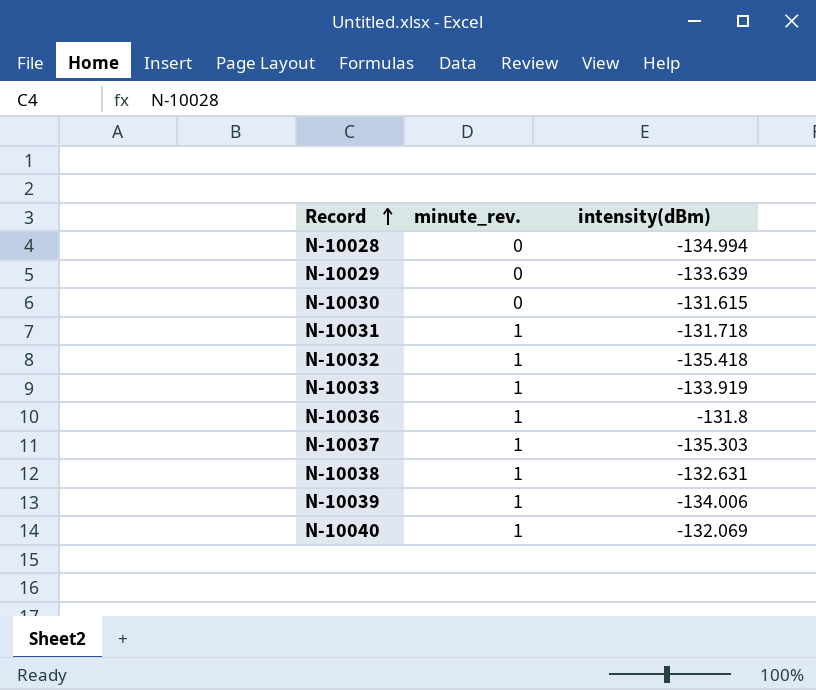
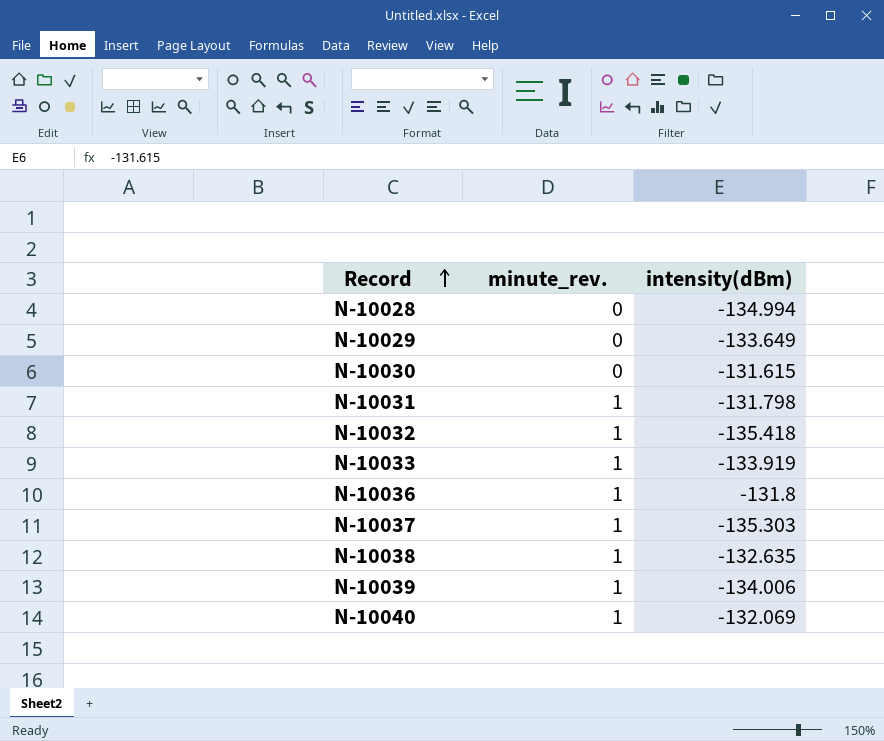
N-10029 | intensity(dBm): -133.639 -> -133.649
N-10031 | intensity(dBm): -131.718 -> -131.798
N-10038 | intensity(dBm): -132.631 -> -132.635

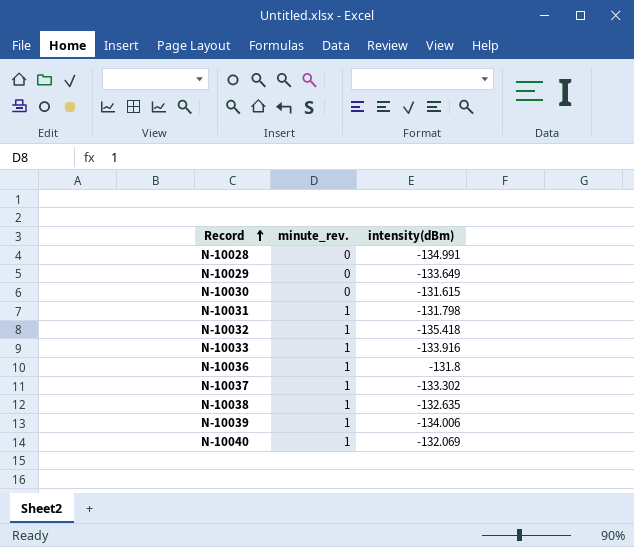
N-10028 | intensity(dBm): -134.994 -> -134.991
N-10033 | intensity(dBm): -133.919 -> -133.916
N-10037 | intensity(dBm): -135.303 -> -133.302

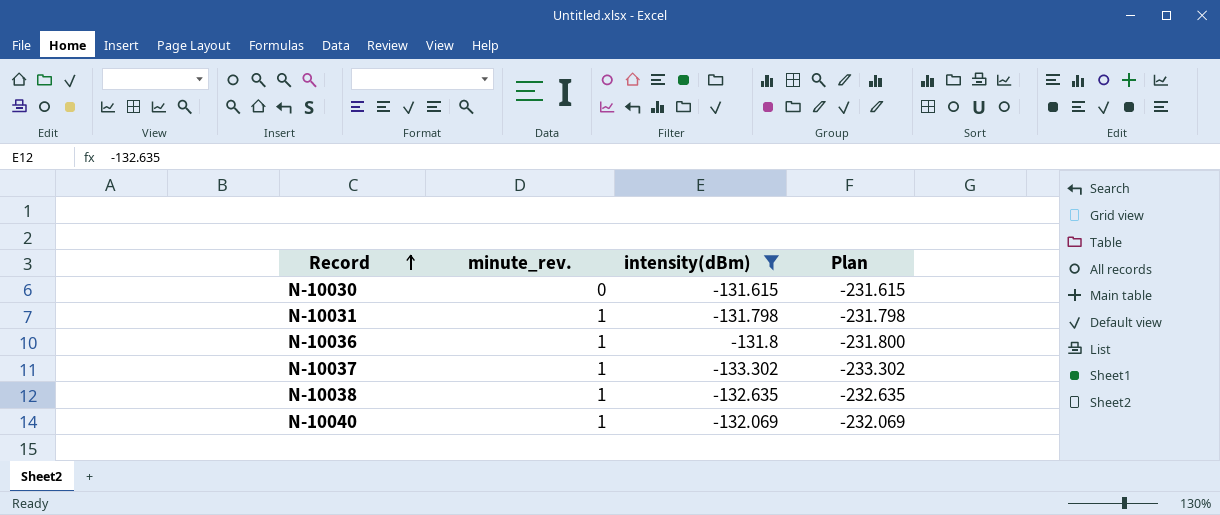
filter: none -> intensity(dBm) >= -133.302
column Plan | formula: none -> [intensity(dBm)] - 100

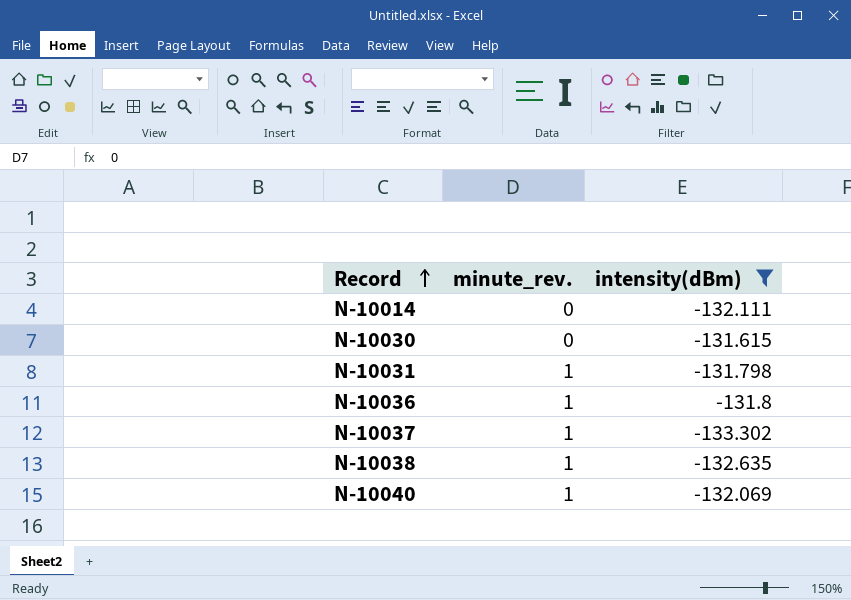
column Plan | formula: [intensity(dBm)] - 100 -> none
row N-10014: none -> 0 | -132.111

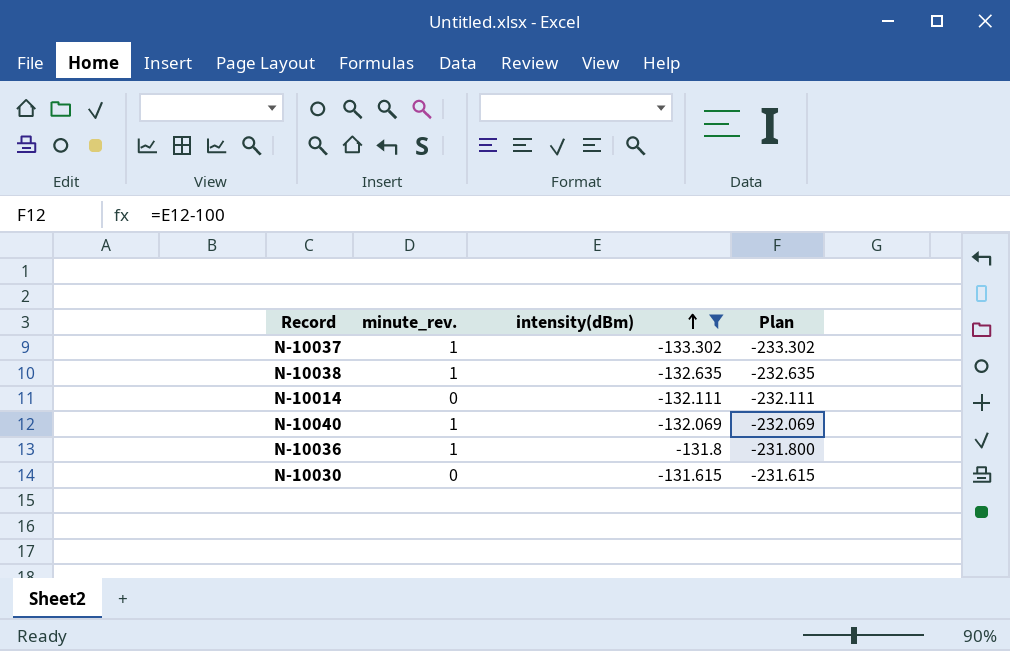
row order: Record ascending -> intensity(dBm) ascending
column Plan | formula: none -> [intensity(dBm)] - 100
row N-10031: 1 | -131.798 -> none

